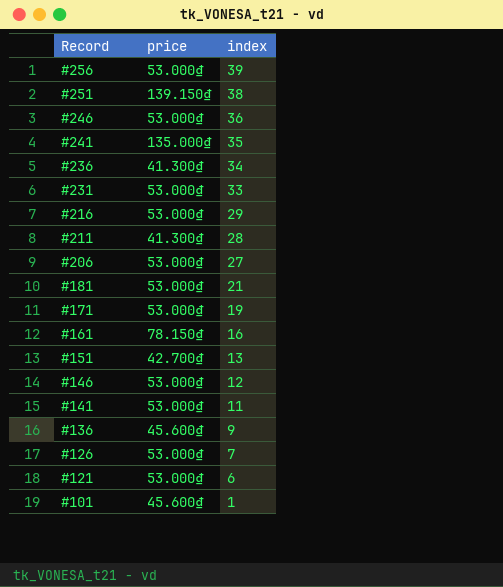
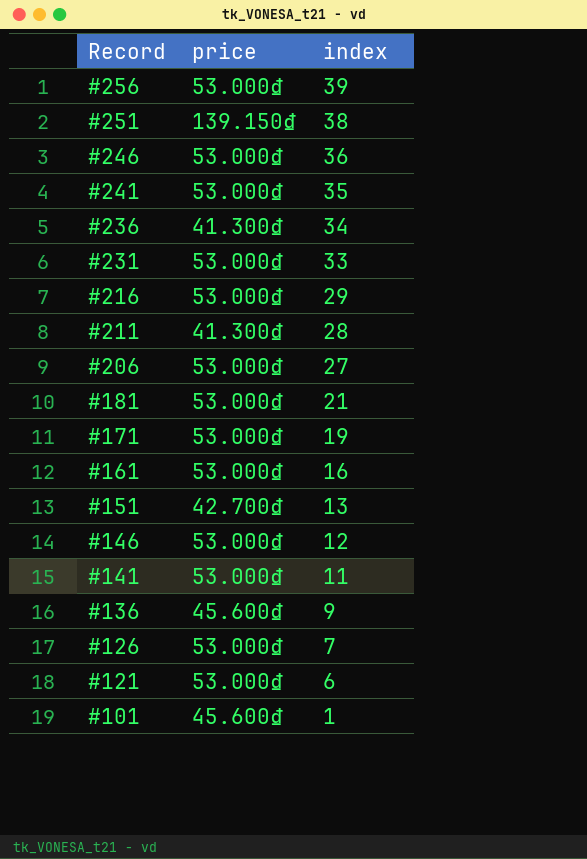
#241 | price: 135.000₫ -> 53.000₫
#161 | price: 78.150₫ -> 53.000₫

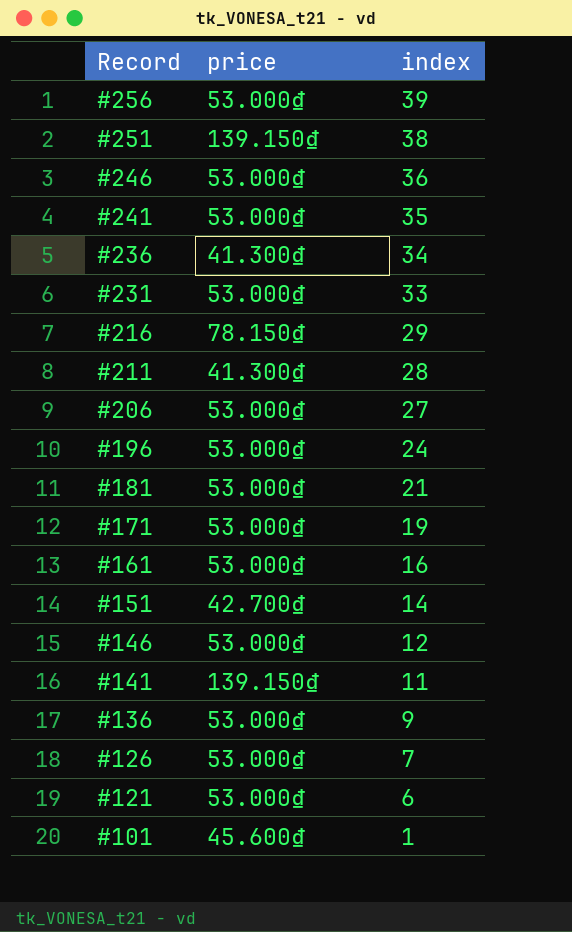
#216 | price: 53.000₫ -> 78.150₫
row #196: none -> 53.000₫ | 24
#151 | index: 13 -> 14
#141 | price: 53.000₫ -> 139.150₫
#136 | price: 45.600₫ -> 53.000₫

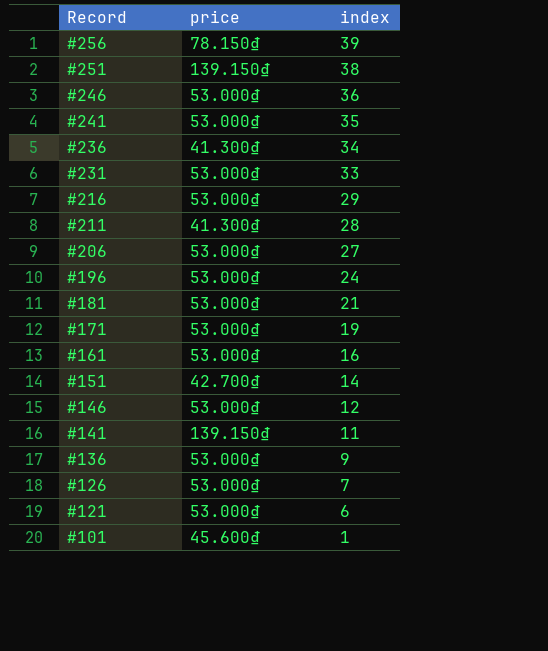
#256 | price: 53.000₫ -> 78.150₫
#216 | price: 78.150₫ -> 53.000₫

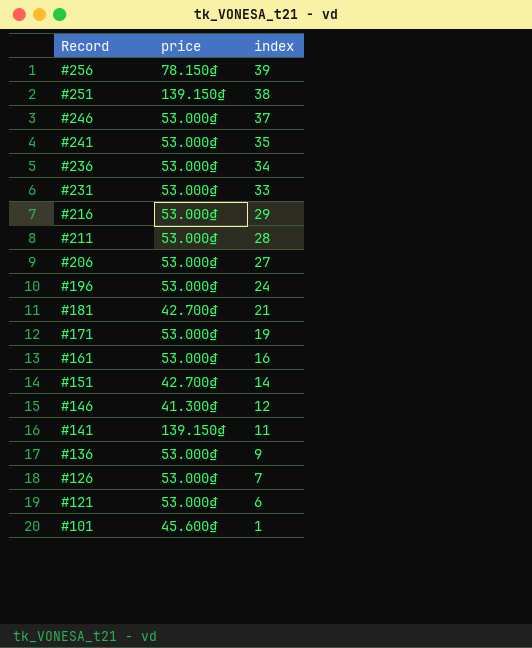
#246 | index: 36 -> 37
#236 | price: 41.300₫ -> 53.000₫
#211 | price: 41.300₫ -> 53.000₫
#181 | price: 53.000₫ -> 42.700₫
#146 | price: 53.000₫ -> 41.300₫

